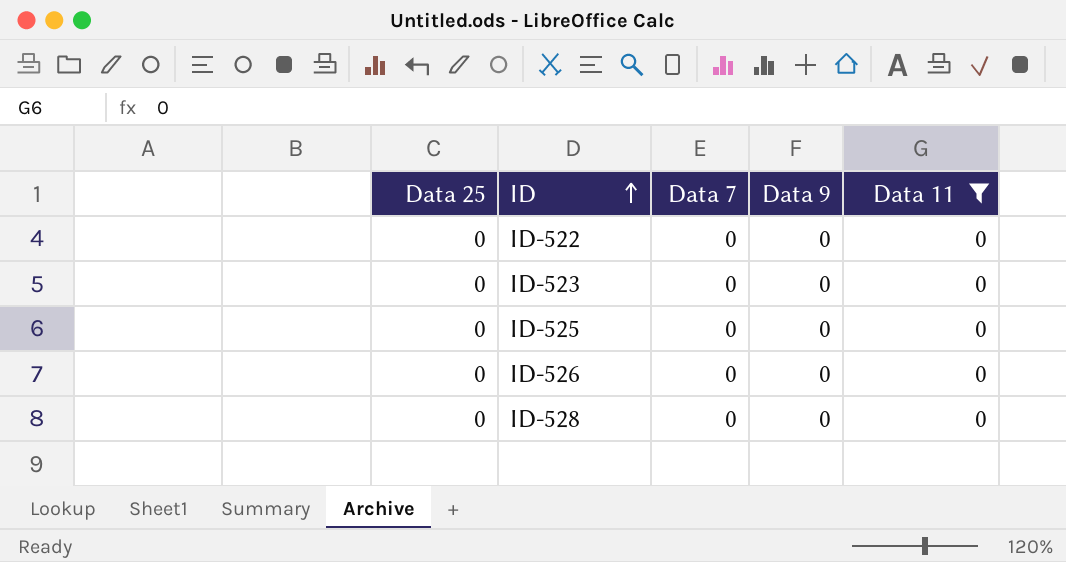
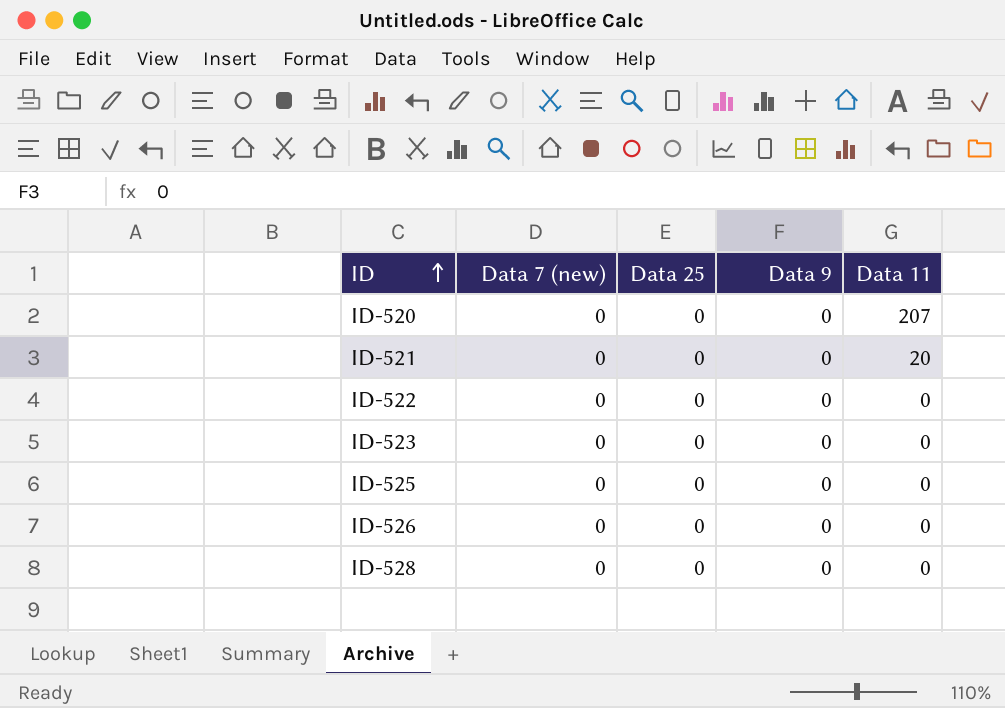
filter: Data 11 = 0 -> none
column name: Data 7 -> Data 7 (new)
column Data 25 | position: 1 -> 3

